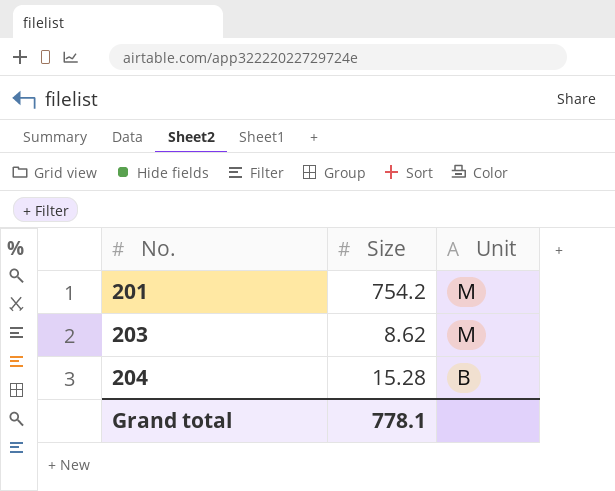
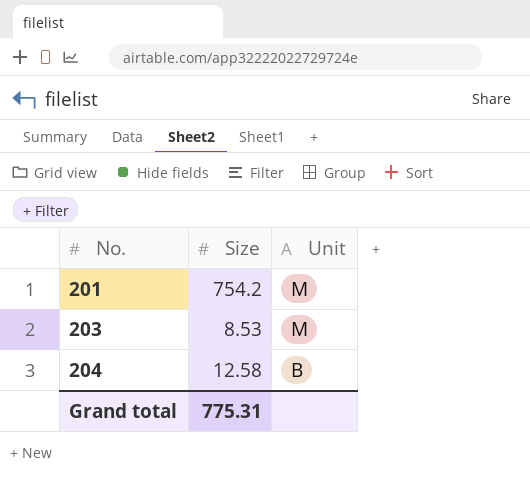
203 | Size: 8.62 -> 8.53
204 | Size: 15.28 -> 12.58
Grand total | Size: 778.1 -> 775.31

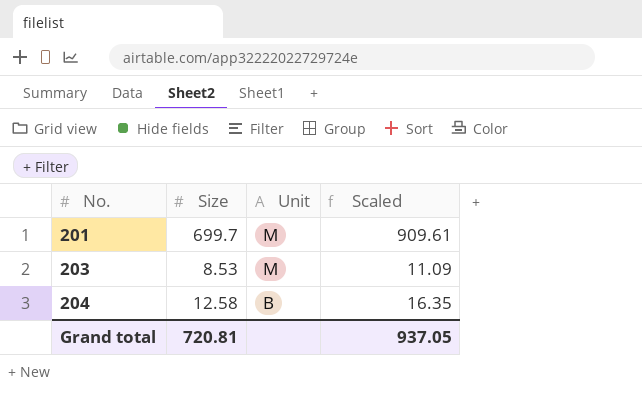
column Scaled | formula: none -> [Size] * 1.3
201 | Size: 754.2 -> 699.7
Grand total | Size: 775.31 -> 720.81

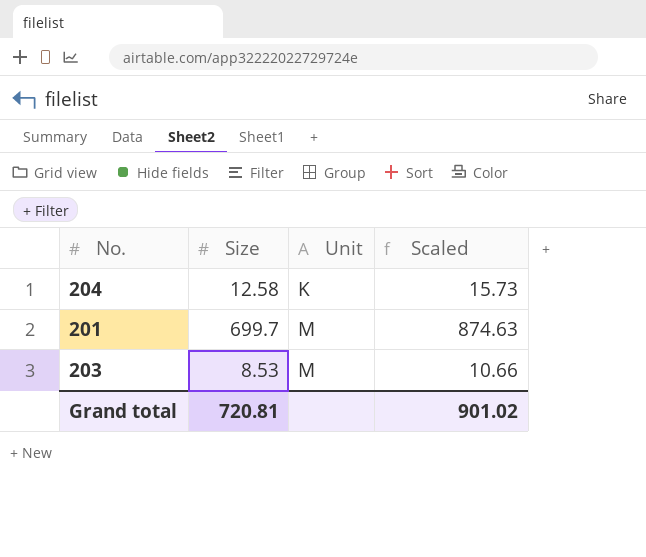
row order: No. ascending -> Unit ascending
column Scaled | formula: [Size] * 1.3 -> [Size] * 1.25
204 | Unit: B -> K
Grand total | Scaled: 937.05 -> 901.02

